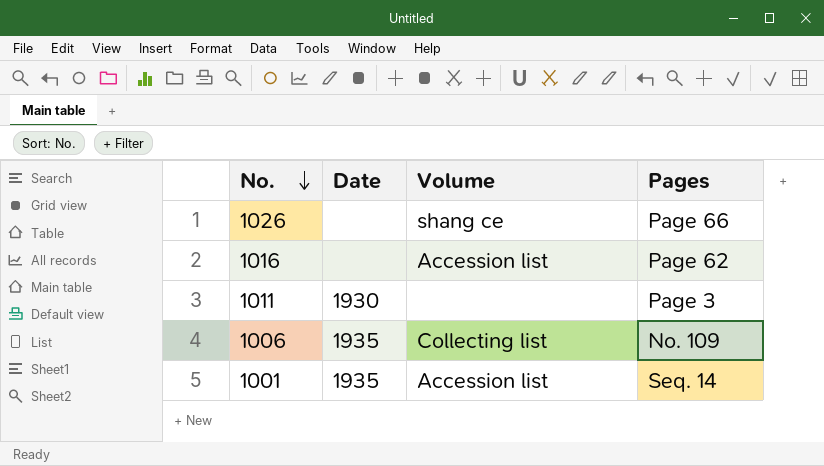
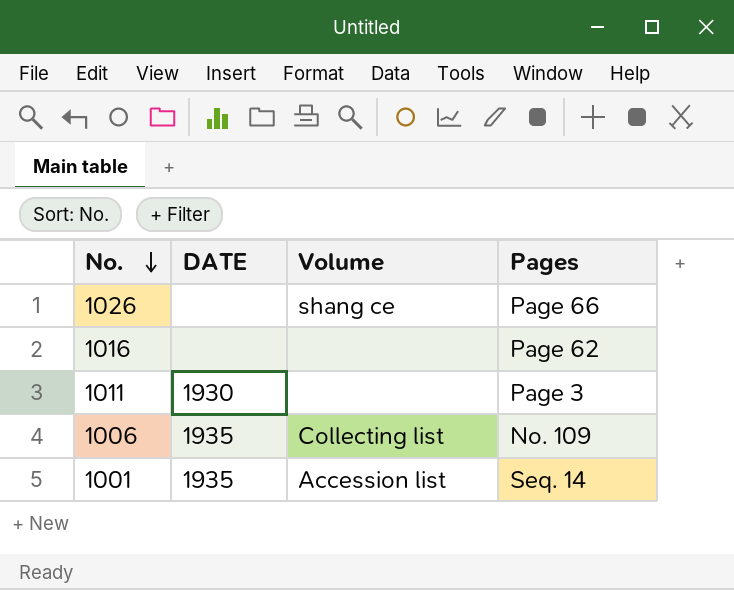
column name: Date -> DATE
1016 | Volume: Accession list -> none

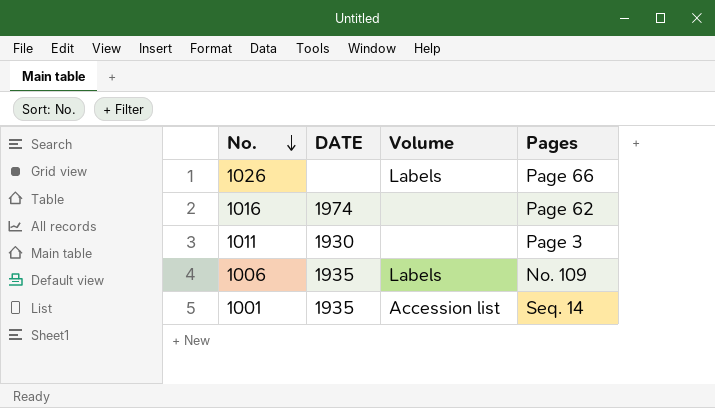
1026 | Volume: shang ce -> Labels
1016 | DATE: none -> 1974
1006 | Volume: Collecting list -> Labels

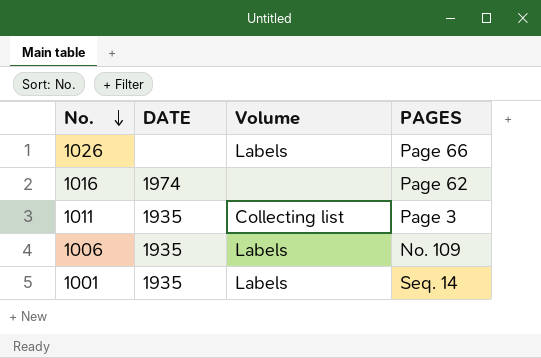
column name: Pages -> PAGES
1011 | DATE: 1930 -> 1935
1011 | Volume: none -> Collecting list
1001 | Volume: Accession list -> Labels

